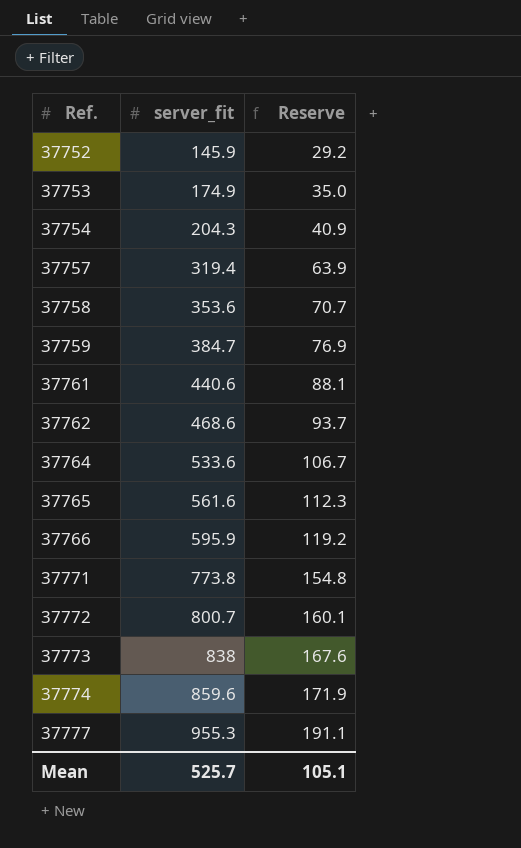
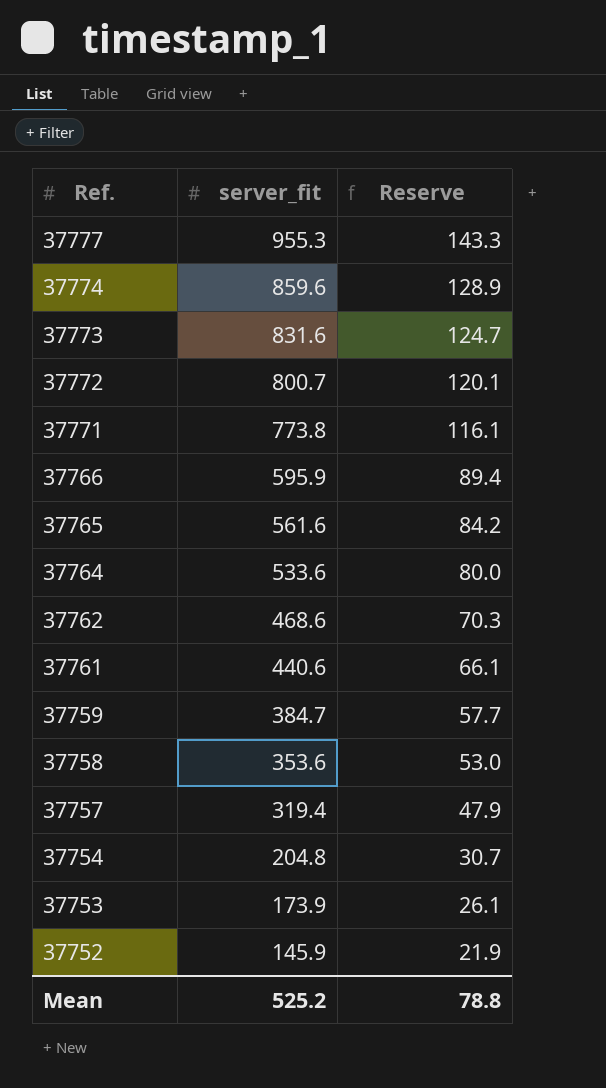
row order: Ref. ascending -> Ref. descending
column Reserve | formula: [server_fit] * 0.2 -> [server_fit] * 0.15
37773 | server_fit: 838 -> 831.6
37754 | server_fit: 204.3 -> 204.8
37753 | server_fit: 174.9 -> 173.9
Mean | server_fit: 525.7 -> 525.2
Mean | Reserve: 105.1 -> 78.8

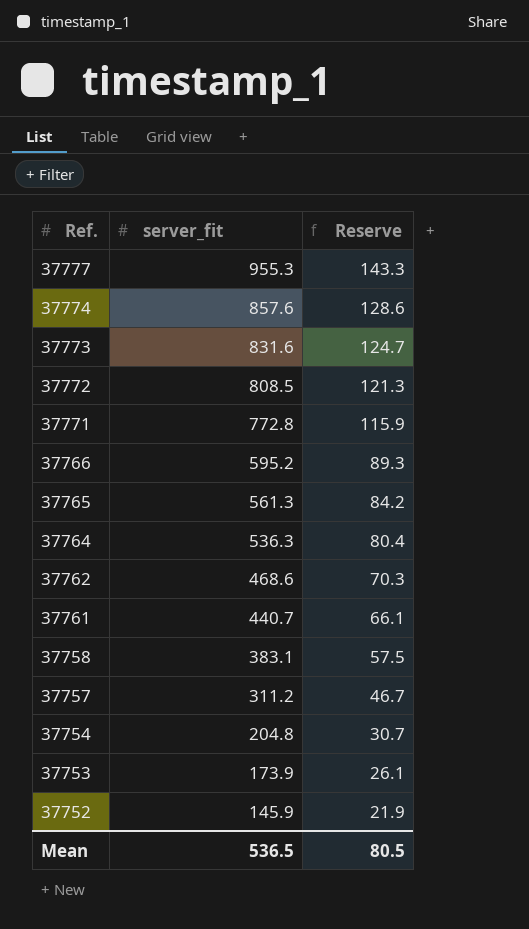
row 37759: 384.7 | 57.7 -> none
37774 | server_fit: 859.6 -> 857.6
37774 | Reserve: 128.9 -> 128.6
37772 | server_fit: 800.7 -> 808.5
37772 | Reserve: 120.1 -> 121.3
37771 | server_fit: 773.8 -> 772.8
37771 | Reserve: 116.1 -> 115.9
37766 | server_fit: 595.9 -> 595.2
37766 | Reserve: 89.4 -> 89.3
37765 | server_fit: 561.6 -> 561.3
37764 | server_fit: 533.6 -> 536.3
37764 | Reserve: 80.0 -> 80.4
37761 | server_fit: 440.6 -> 440.7
37758 | server_fit: 353.6 -> 383.1
37758 | Reserve: 53.0 -> 57.5
37757 | server_fit: 319.4 -> 311.2
37757 | Reserve: 47.9 -> 46.7
Mean | server_fit: 525.2 -> 536.5
Mean | Reserve: 78.8 -> 80.5

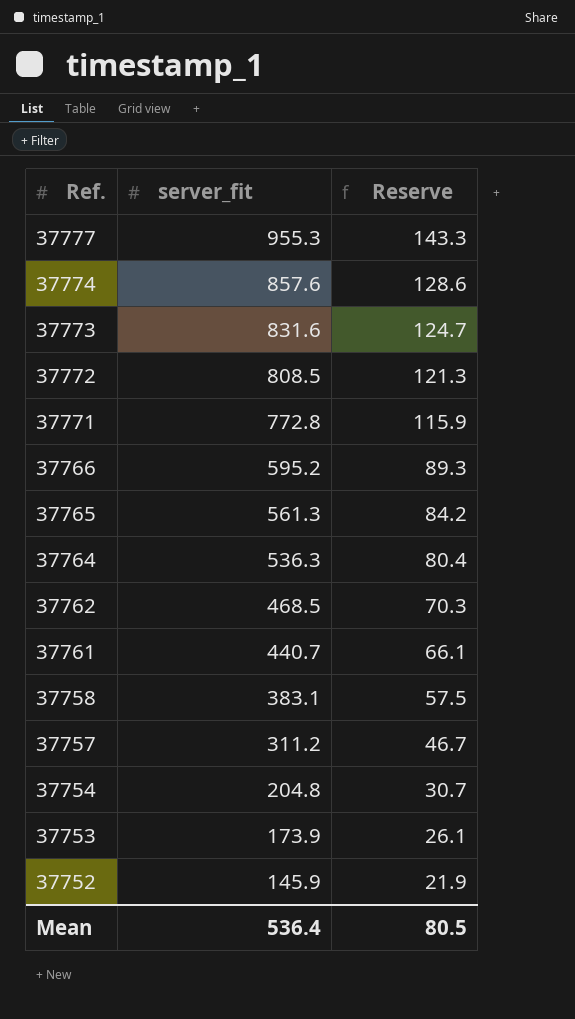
37762 | server_fit: 468.6 -> 468.5
Mean | server_fit: 536.5 -> 536.4

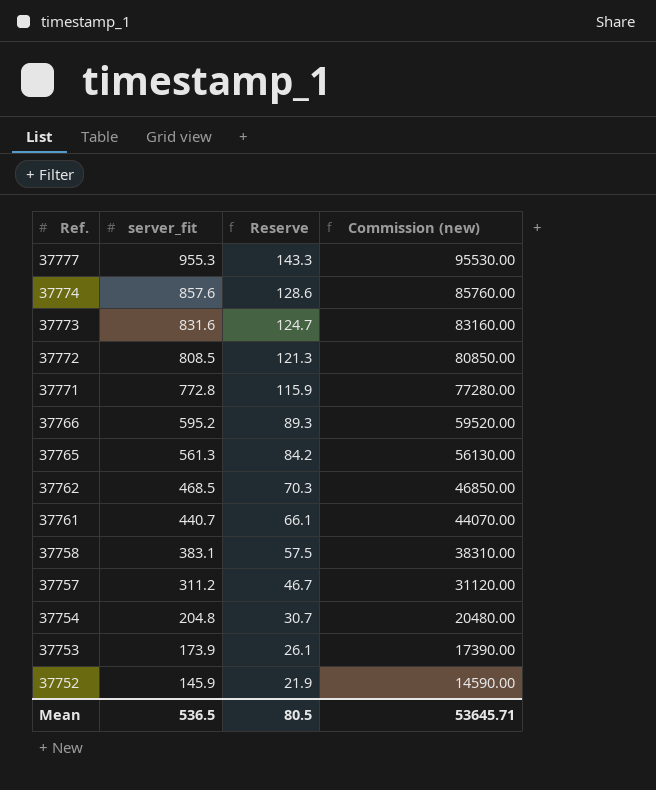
column Commission (new) | formula: none -> [server_fit] * 100
row 37764: 536.3 | 80.4 -> none
Mean | server_fit: 536.4 -> 536.5

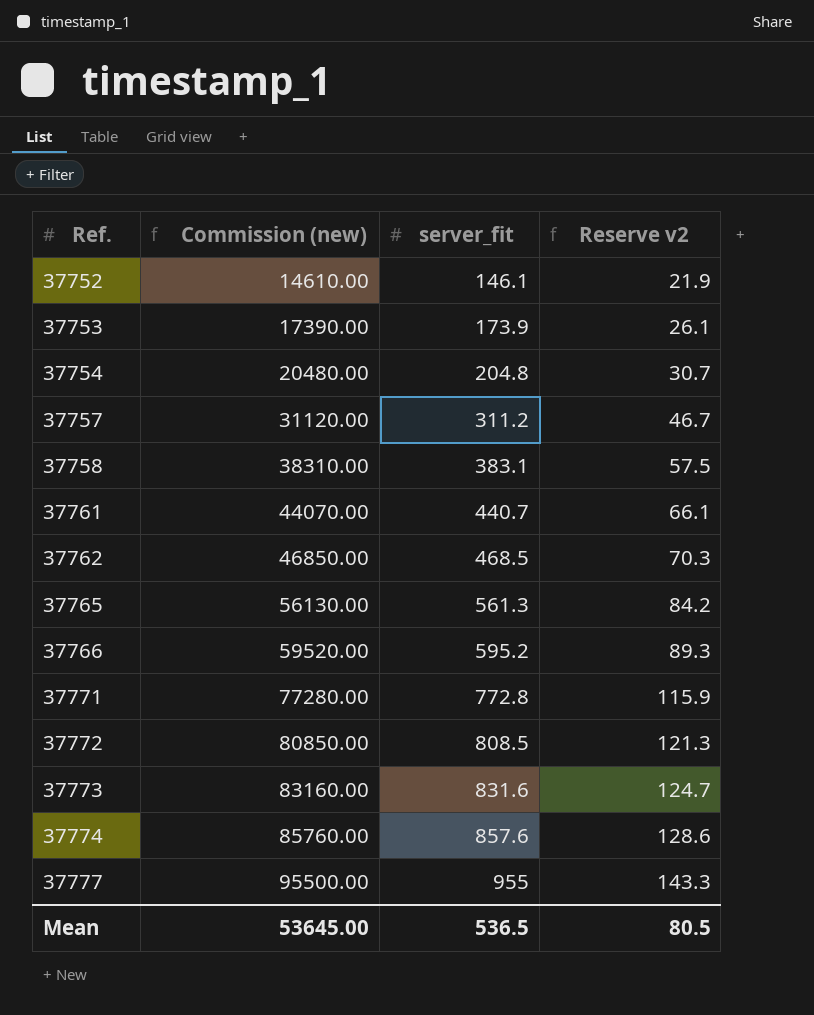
row order: Ref. descending -> Ref. ascending
column Commission (new) | position: 4 -> 2
column name: Reserve -> Reserve v2
37752 | Commission (new): 14590.00 -> 14610.00
37752 | server_fit: 145.9 -> 146.1
37777 | Commission (new): 95530.00 -> 95500.00
37777 | server_fit: 955.3 -> 955
Mean | Commission (new): 53645.71 -> 53645.00

